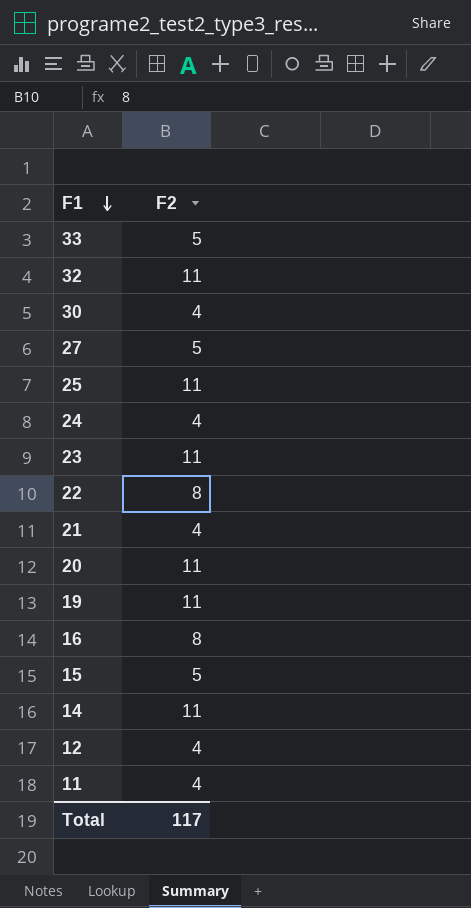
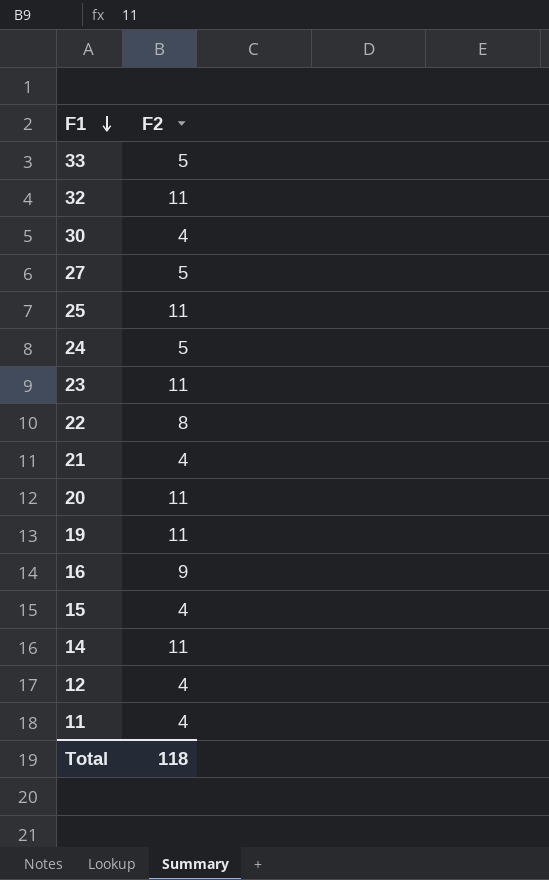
24 | F2: 4 -> 5
16 | F2: 8 -> 9
15 | F2: 5 -> 4
Total | F2: 117 -> 118

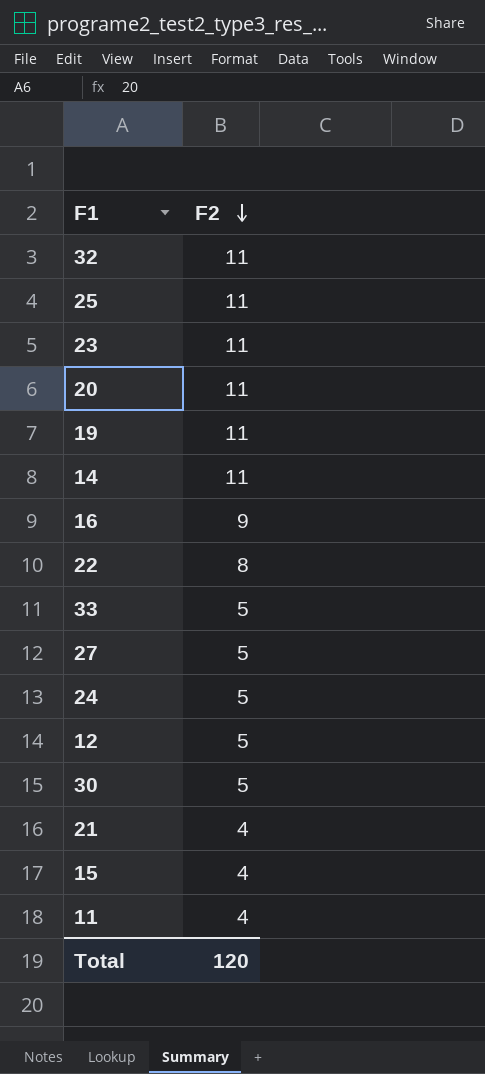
row order: F1 descending -> F2 descending
12 | F2: 4 -> 5
30 | F2: 4 -> 5
Total | F2: 118 -> 120

